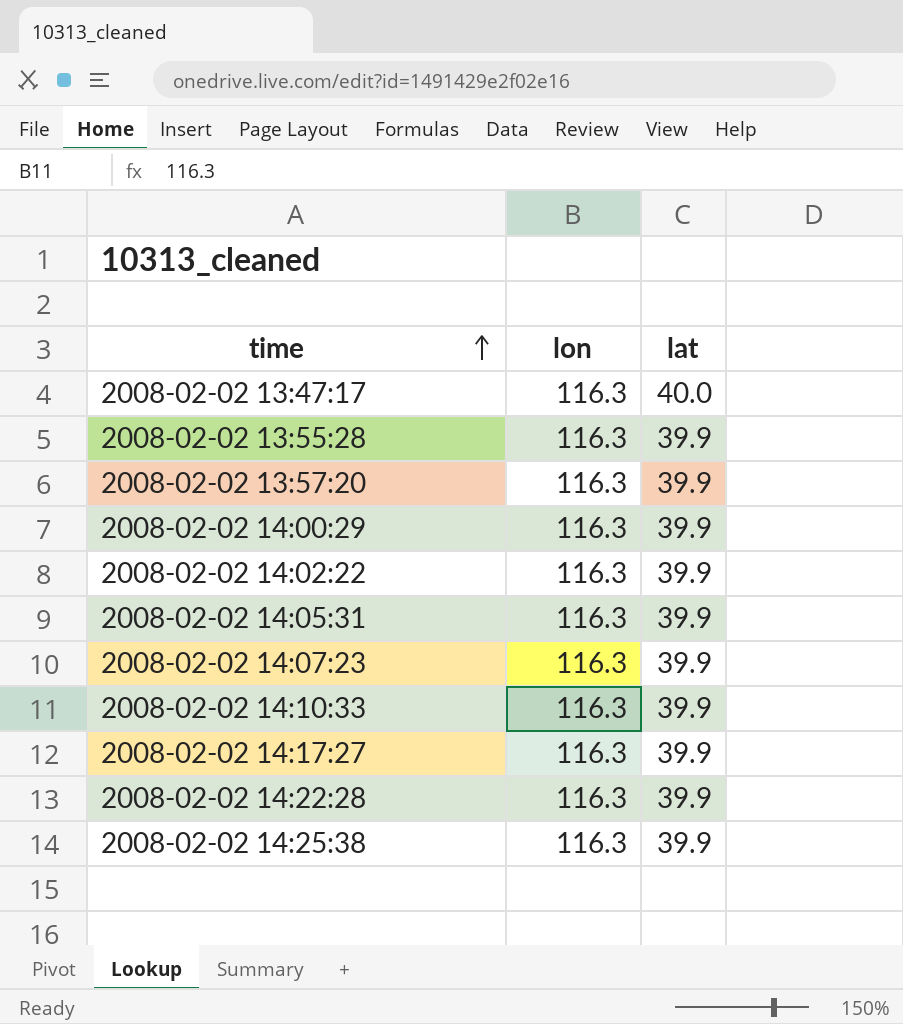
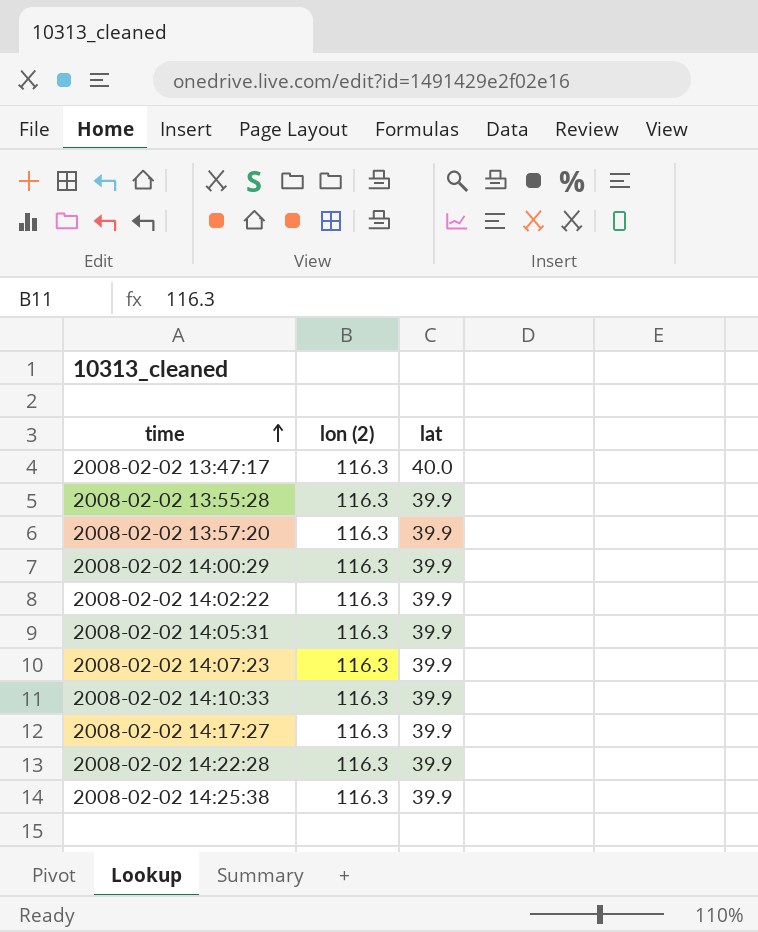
column name: lon -> lon (2)

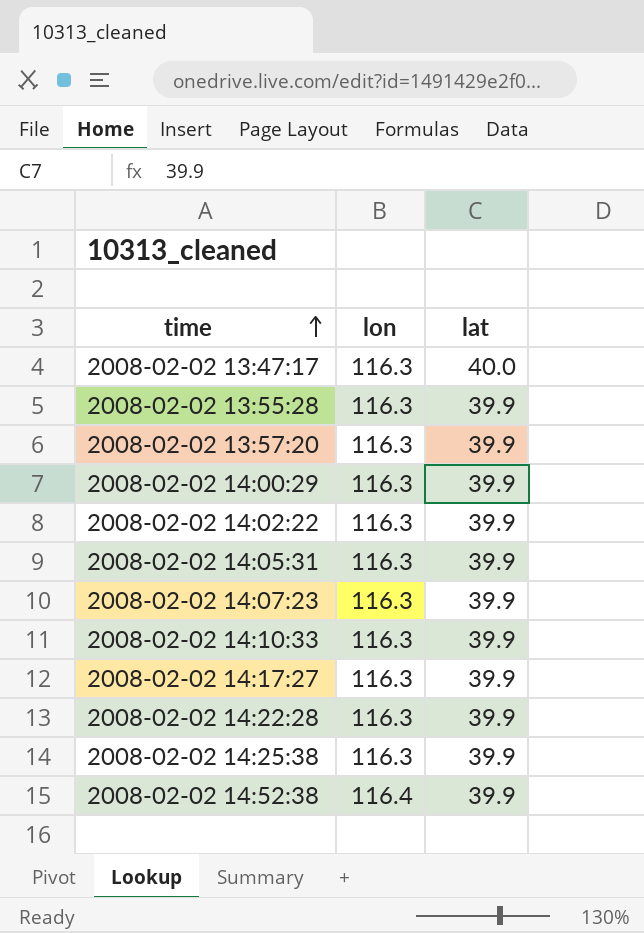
column name: lon (2) -> lon
row 2008-02-02 14:52:38: none -> 116.4 | 39.9

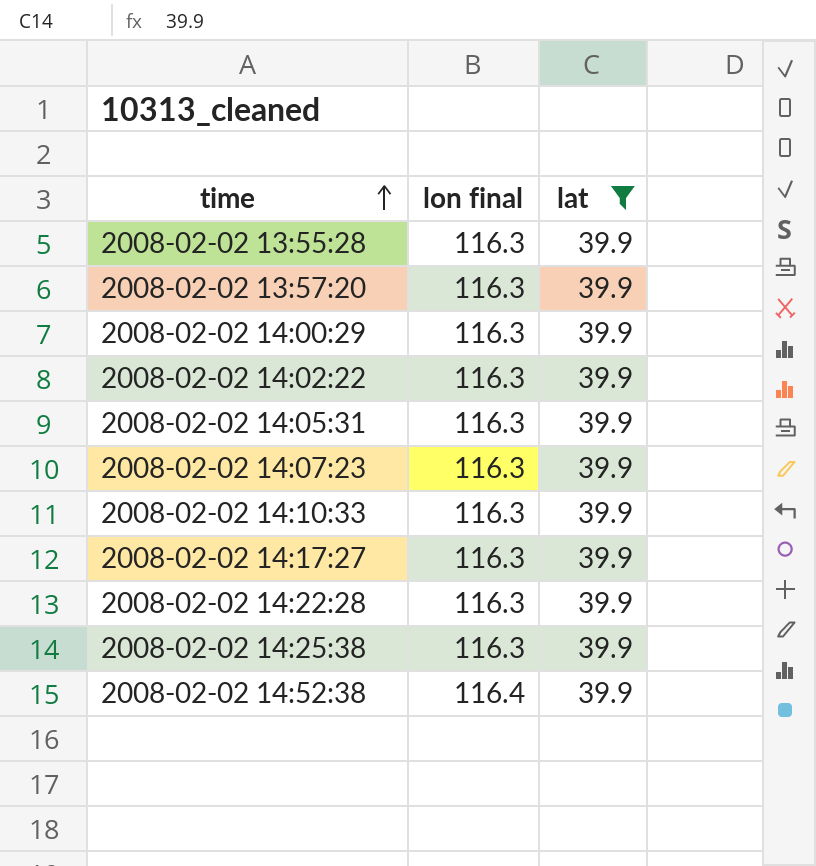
filter: none -> lat = 39.9
column name: lon -> lon final

